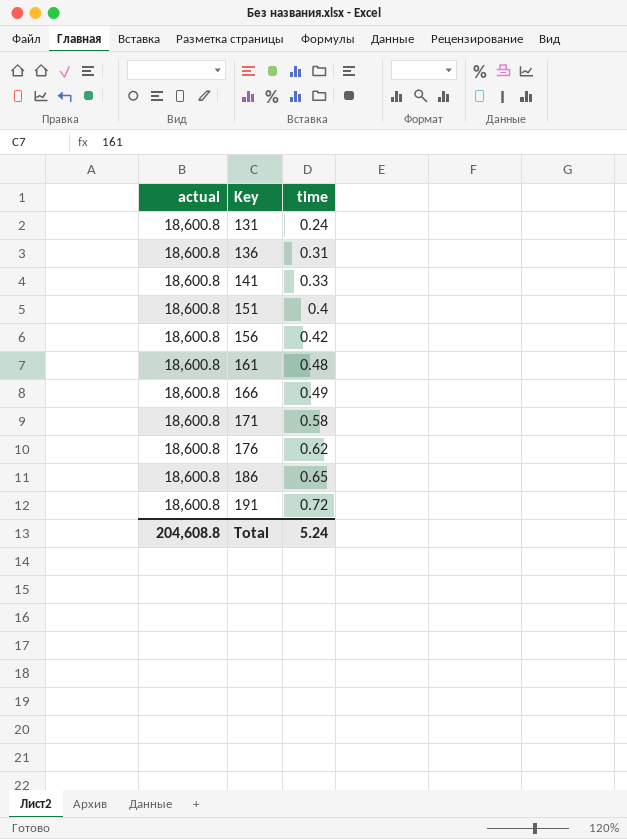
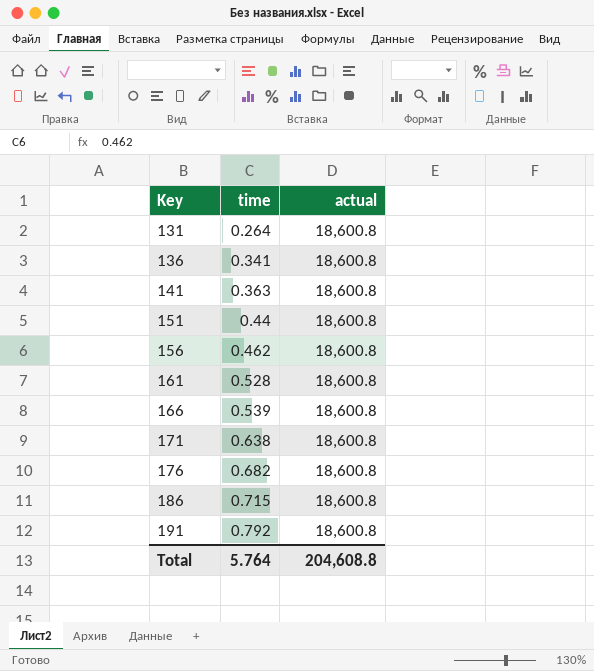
column actual | position: 1 -> 3
131 | time: 0.24 -> 0.264
136 | time: 0.31 -> 0.341
141 | time: 0.33 -> 0.363
151 | time: 0.4 -> 0.44
156 | time: 0.42 -> 0.462
161 | time: 0.48 -> 0.528
166 | time: 0.49 -> 0.539
171 | time: 0.58 -> 0.638
176 | time: 0.62 -> 0.682
186 | time: 0.65 -> 0.715
191 | time: 0.72 -> 0.792
Total | time: 5.24 -> 5.764

